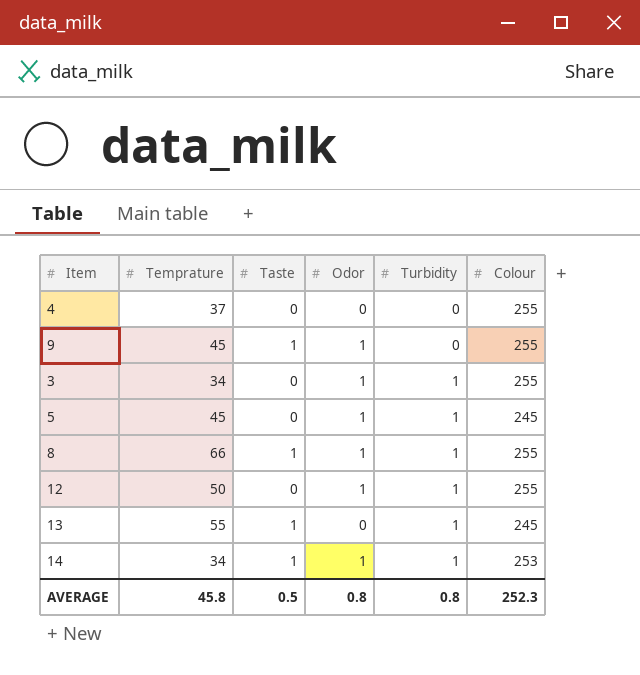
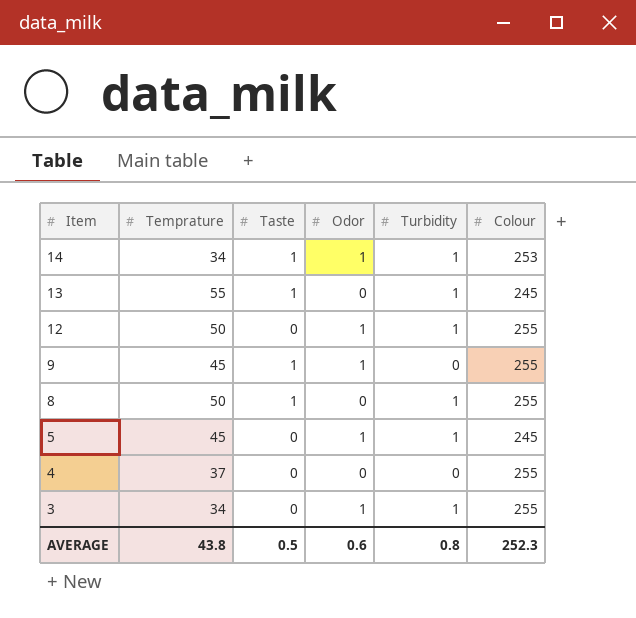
row order: Turbidity ascending -> Item descending
8 | Temprature: 66 -> 50
8 | Odor: 1 -> 0
AVERAGE | Temprature: 45.8 -> 43.8
AVERAGE | Odor: 0.8 -> 0.6

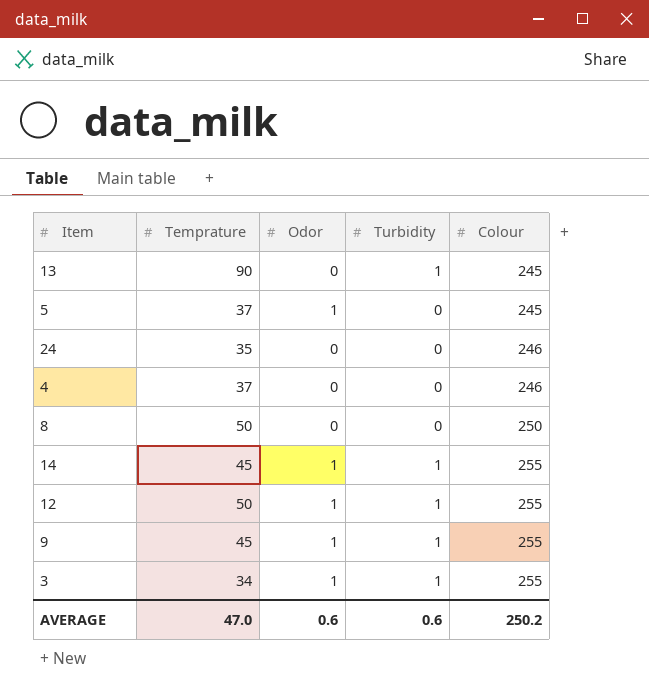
row order: Item descending -> Colour ascending
column Taste | position: 3 -> none
13 | Temprature: 55 -> 90
5 | Temprature: 45 -> 37
5 | Turbidity: 1 -> 0
row 24: none -> 35 | 0 | 0 | 246
4 | Colour: 255 -> 246
8 | Turbidity: 1 -> 0
8 | Colour: 255 -> 250
14 | Temprature: 34 -> 45
14 | Colour: 253 -> 255
9 | Turbidity: 0 -> 1
AVERAGE | Temprature: 43.8 -> 47.0
AVERAGE | Turbidity: 0.8 -> 0.6
AVERAGE | Colour: 252.3 -> 250.2

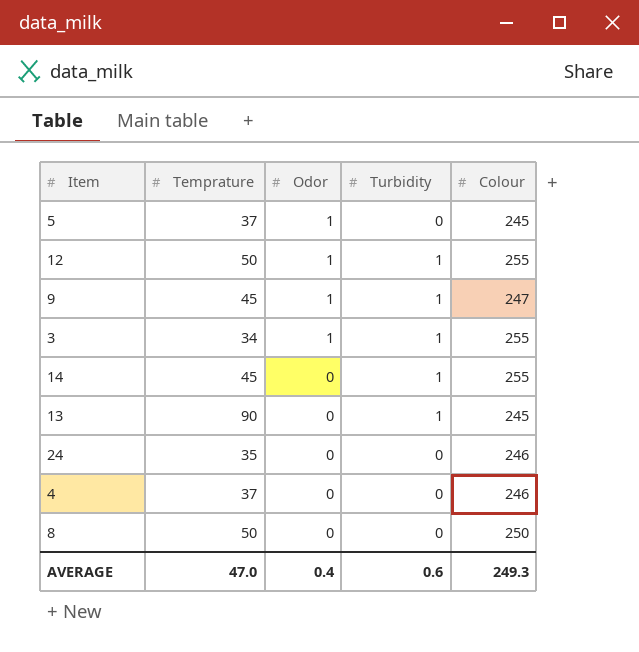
row order: Colour ascending -> Odor descending
9 | Colour: 255 -> 247
14 | Odor: 1 -> 0
AVERAGE | Odor: 0.6 -> 0.4
AVERAGE | Colour: 250.2 -> 249.3

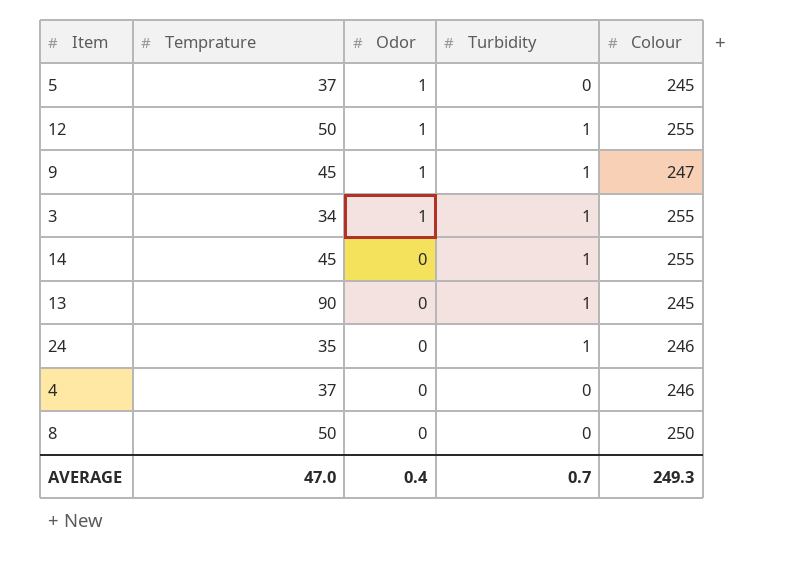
24 | Turbidity: 0 -> 1
AVERAGE | Turbidity: 0.6 -> 0.7

